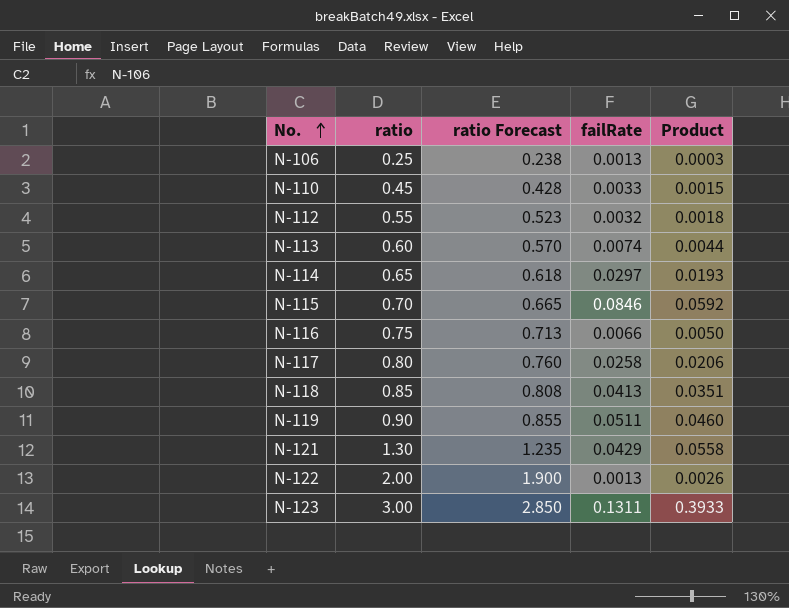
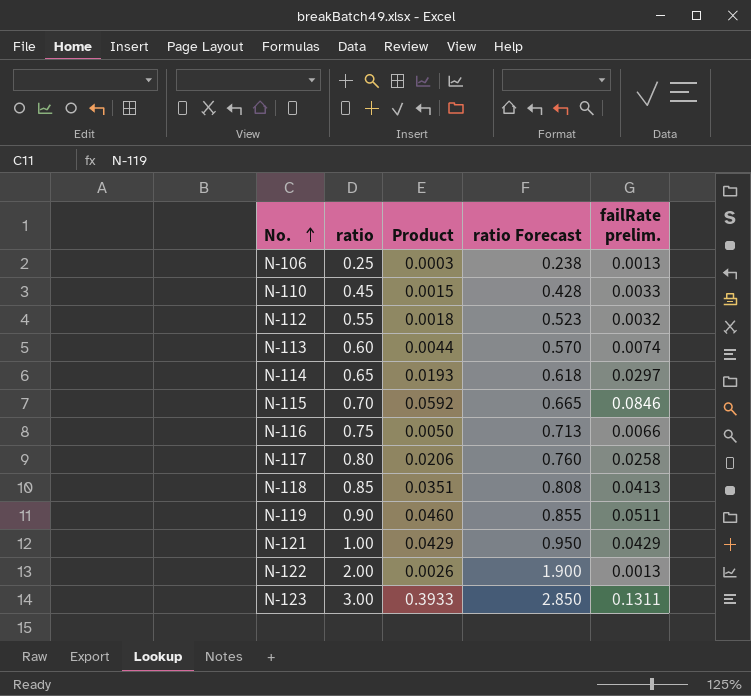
column Product | position: 5 -> 3
column name: failRate -> failRate prelim.
N-121 | ratio: 1.30 -> 1.00
N-121 | Product: 0.0558 -> 0.0429
N-121 | ratio Forecast: 1.235 -> 0.950

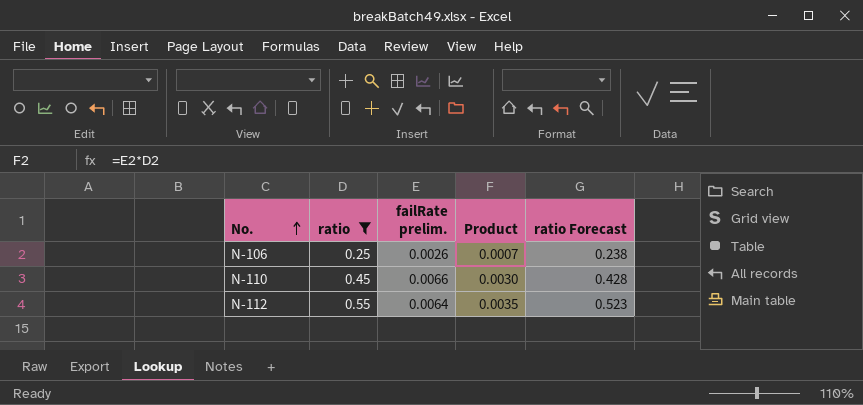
filter: none -> ratio <= 0.55
column failRate prelim. | position: 5 -> 3
N-106 | failRate prelim.: 0.0013 -> 0.0026
N-106 | Product: 0.0003 -> 0.0007
N-110 | failRate prelim.: 0.0033 -> 0.0066
N-110 | Product: 0.0015 -> 0.0030
N-112 | failRate prelim.: 0.0032 -> 0.0064
N-112 | Product: 0.0018 -> 0.0035

